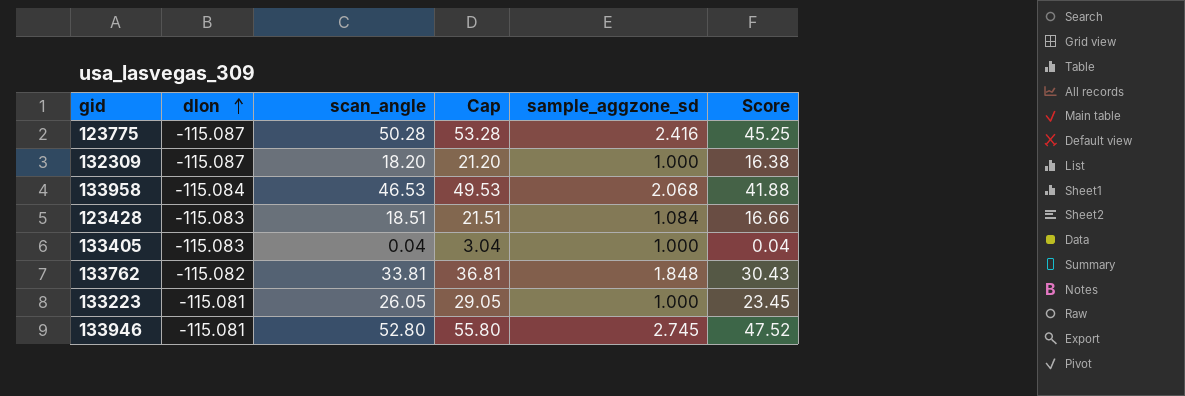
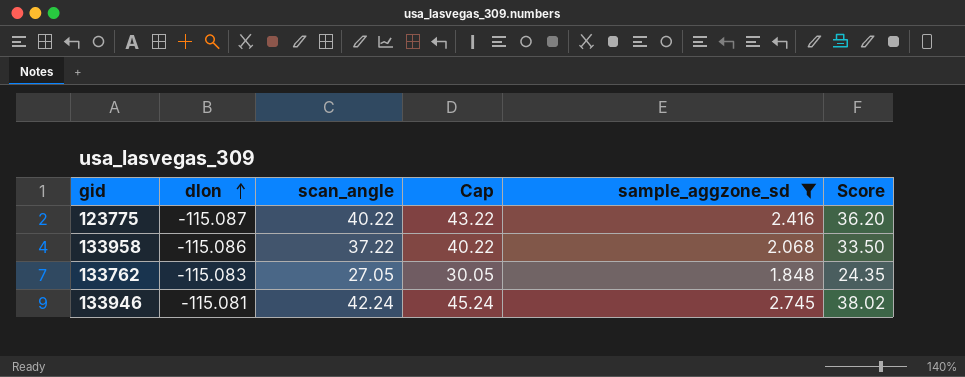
filter: none -> sample_aggzone_sd >= 1.848
123775 | scan_angle: 50.28 -> 40.22
123775 | Cap: 53.28 -> 43.22
123775 | Score: 45.25 -> 36.20
133958 | dlon: -115.084 -> -115.086
133958 | scan_angle: 46.53 -> 37.22
133958 | Cap: 49.53 -> 40.22
133958 | Score: 41.88 -> 33.50
133762 | dlon: -115.082 -> -115.083
133762 | scan_angle: 33.81 -> 27.05
133762 | Cap: 36.81 -> 30.05
133762 | Score: 30.43 -> 24.35
133946 | scan_angle: 52.80 -> 42.24
133946 | Cap: 55.80 -> 45.24
133946 | Score: 47.52 -> 38.02

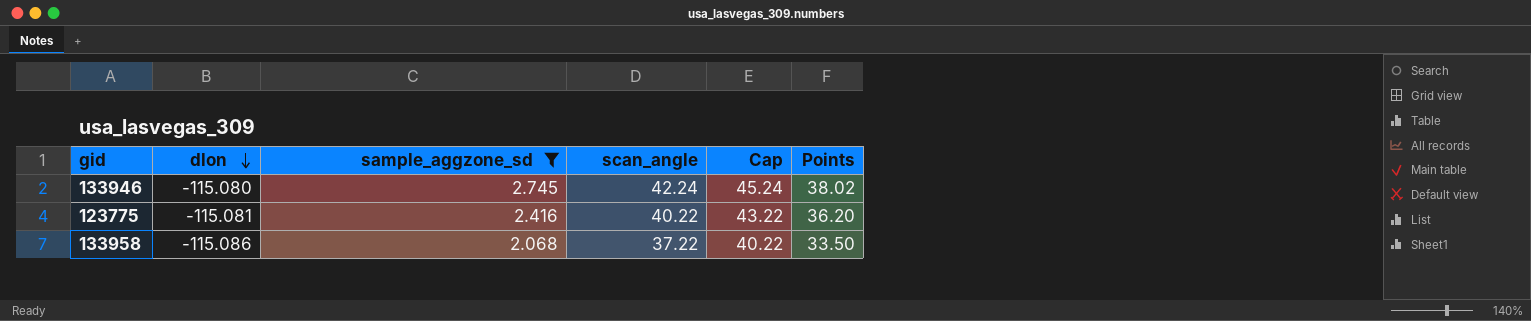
row order: dlon ascending -> dlon descending
column sample_aggzone_sd | position: 5 -> 3
column name: Score -> Points
row 133762: -115.083 | 27.05 | 30.05 | 1.848 | 24.35 -> none
133946 | dlon: -115.081 -> -115.080
123775 | dlon: -115.087 -> -115.081

